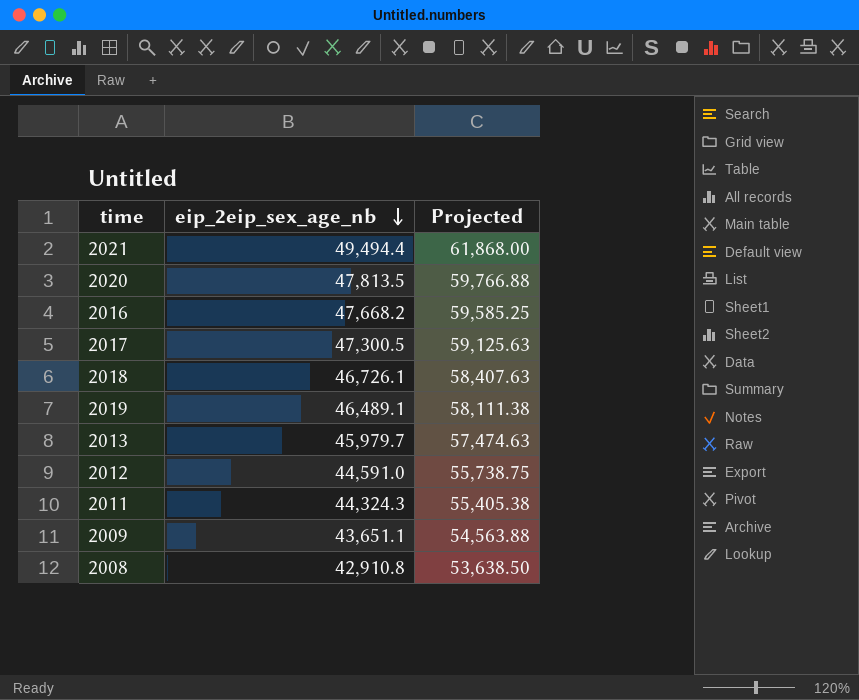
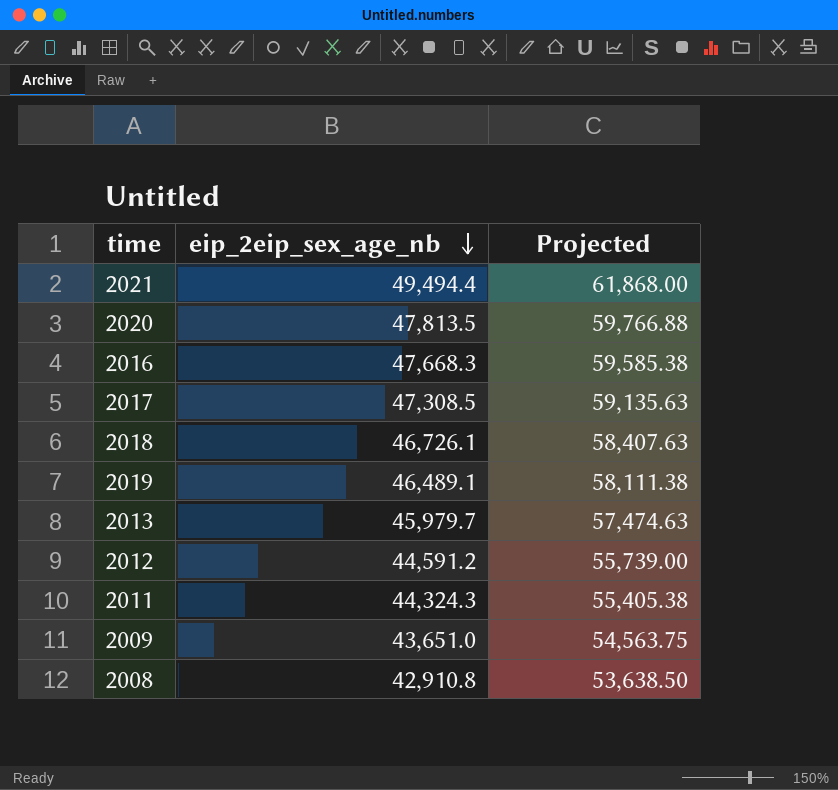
2016 | eip_2eip_sex_age_nb: 47,668.2 -> 47,668.3
2016 | Projected: 59,585.25 -> 59,585.38
2017 | eip_2eip_sex_age_nb: 47,300.5 -> 47,308.5
2017 | Projected: 59,125.63 -> 59,135.63
2012 | eip_2eip_sex_age_nb: 44,591.0 -> 44,591.2
2012 | Projected: 55,738.75 -> 55,739.00
2009 | eip_2eip_sex_age_nb: 43,651.1 -> 43,651.0
2009 | Projected: 54,563.88 -> 54,563.75

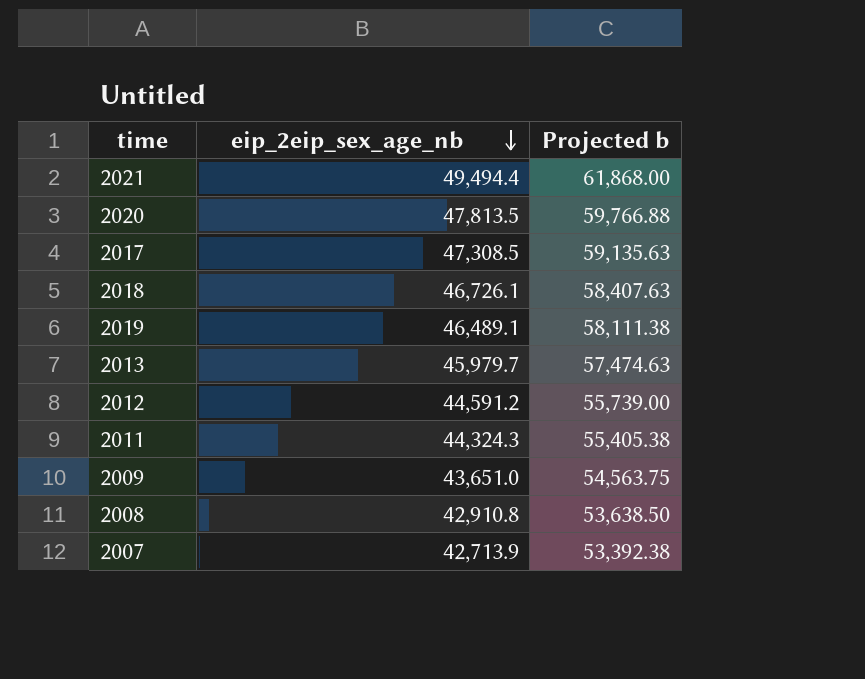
column name: Projected -> Projected b
row 2016: 47,668.3 | 59,585.38 -> none
row 2007: none -> 42,713.9 | 53,392.38

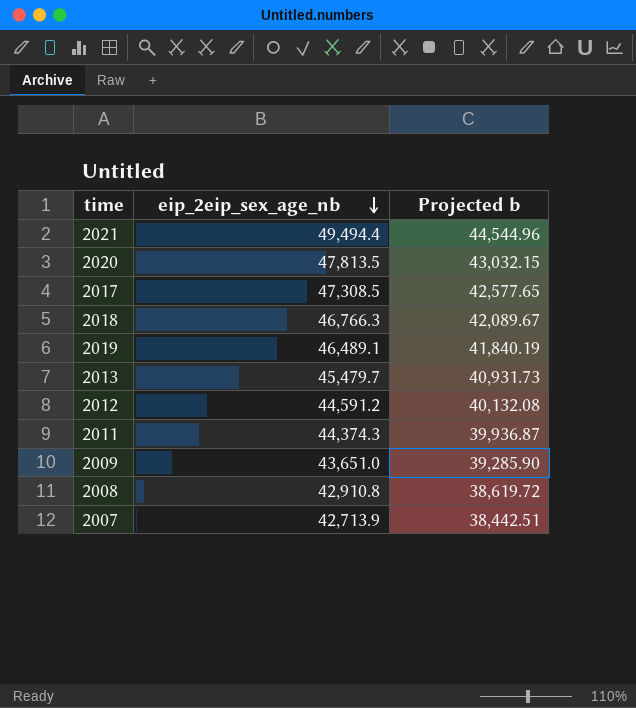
column Projected b | formula: [eip_2eip_sex_age_nb] * 1.25 -> [eip_2eip_sex_age_nb] * 0.9
2018 | eip_2eip_sex_age_nb: 46,726.1 -> 46,766.3
2013 | eip_2eip_sex_age_nb: 45,979.7 -> 45,479.7
2011 | eip_2eip_sex_age_nb: 44,324.3 -> 44,374.3

